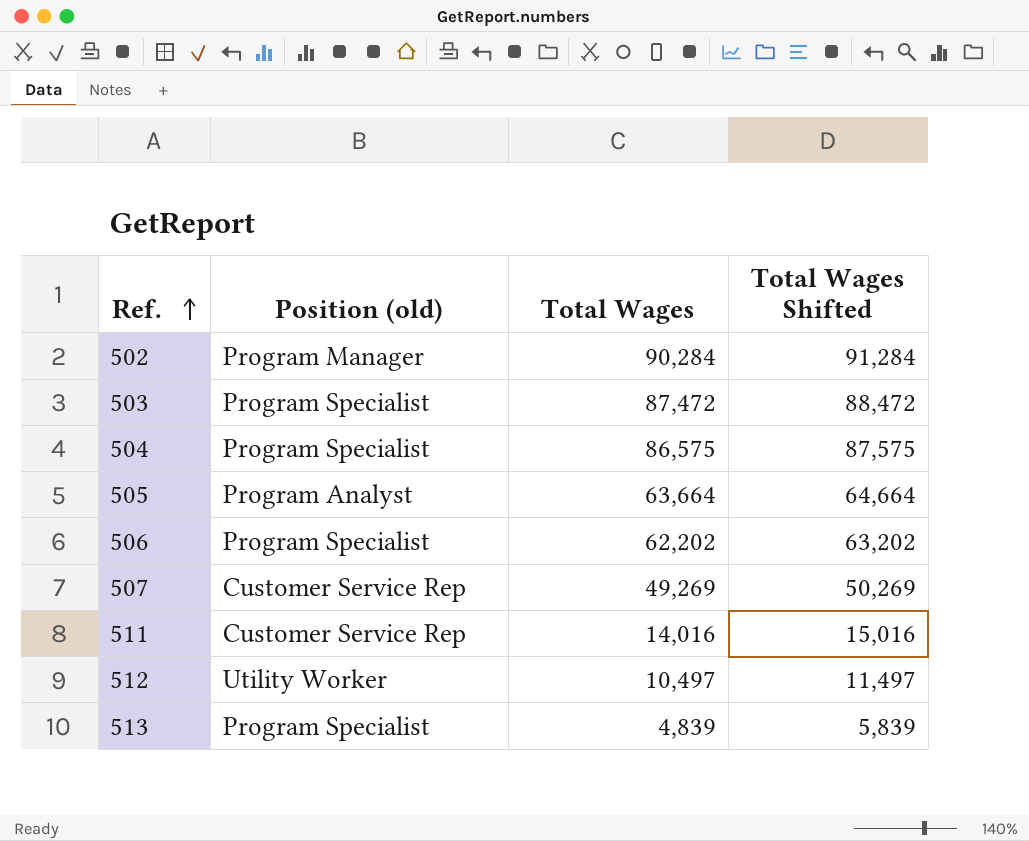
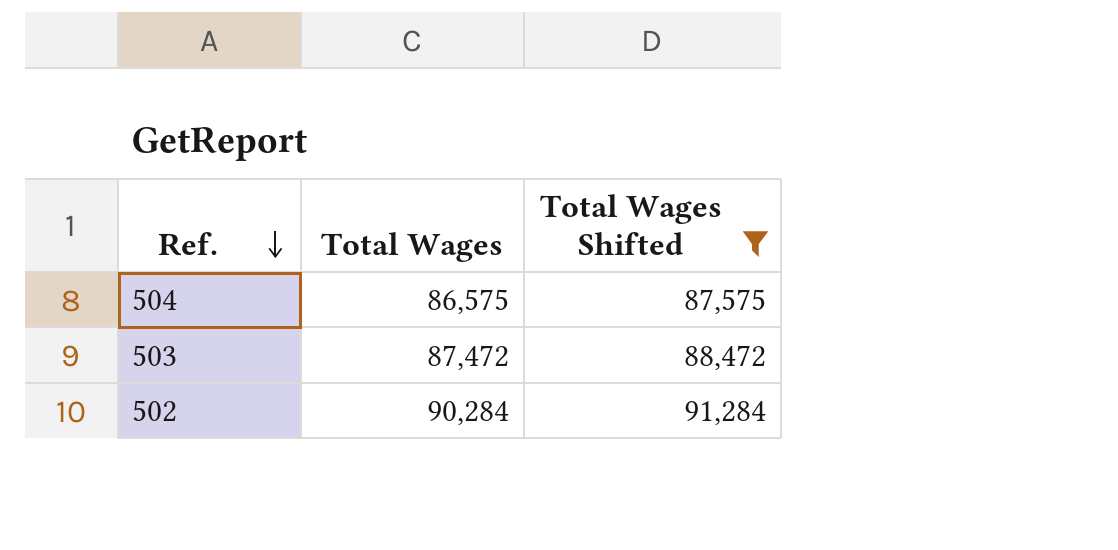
filter: none -> Total Wages Shifted >= 87,575
row order: Ref. ascending -> Ref. descending
column Position (old) | position: 2 -> none

